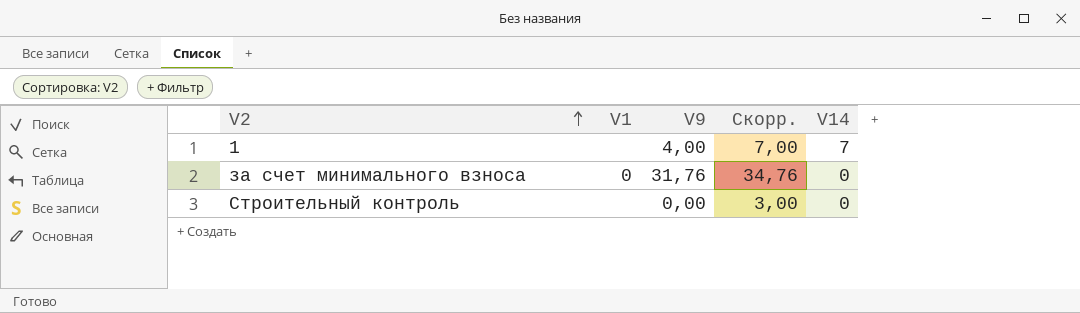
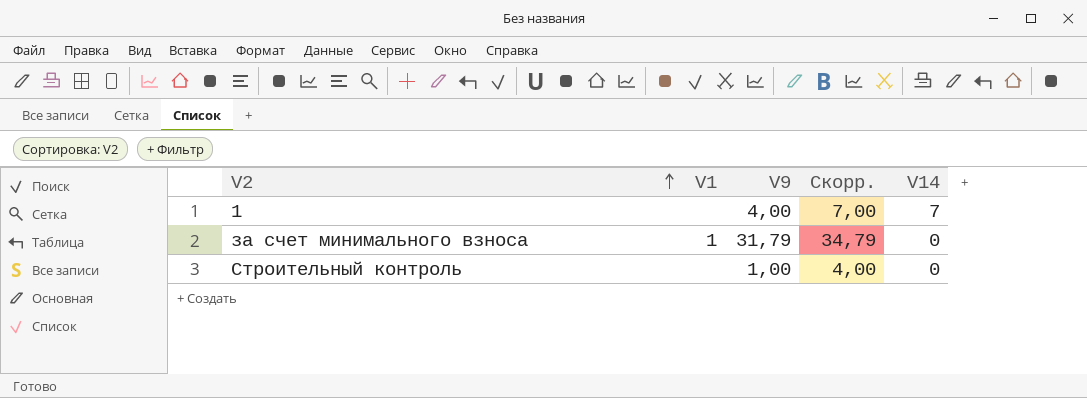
за счет минимального взноса | V1: 0 -> 1
за счет минимального взноса | V9: 31,76 -> 31,79
за счет минимального взноса | Скорр.: 34,76 -> 34,79
Строительный контроль | V9: 0,00 -> 1,00
Строительный контроль | Скорр.: 3,00 -> 4,00

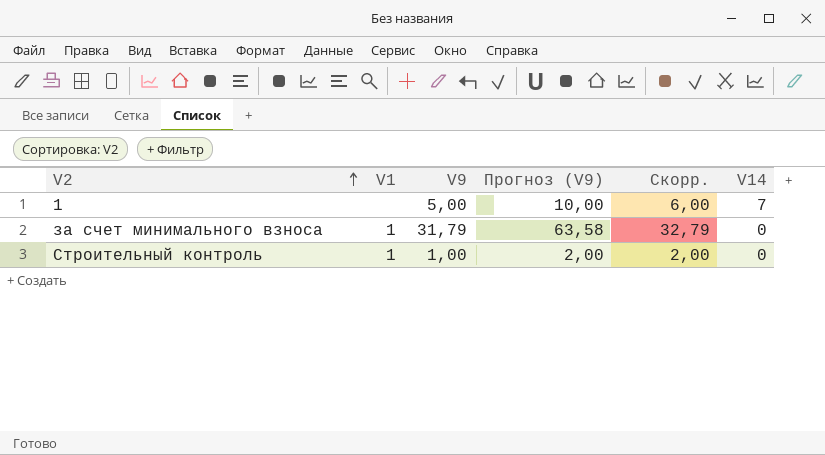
column Прогноз (V9) | formula: none -> [V9] * 2
column Скорр. | formula: [V9] + 3 -> [V9] + 1
1 | V9: 4,00 -> 5,00
Строительный контроль | V1: none -> 1

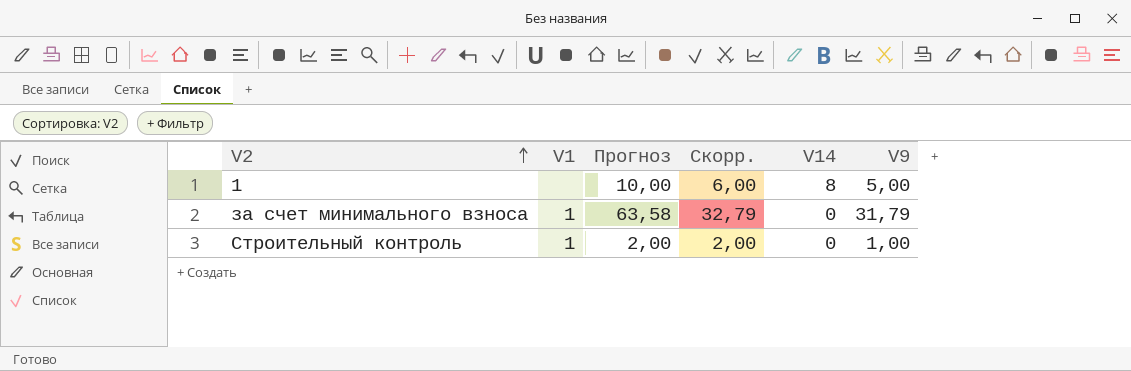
column name: Прогноз (V9) -> Прогноз
column V9 | position: 3 -> 6
1 | V14: 7 -> 8

